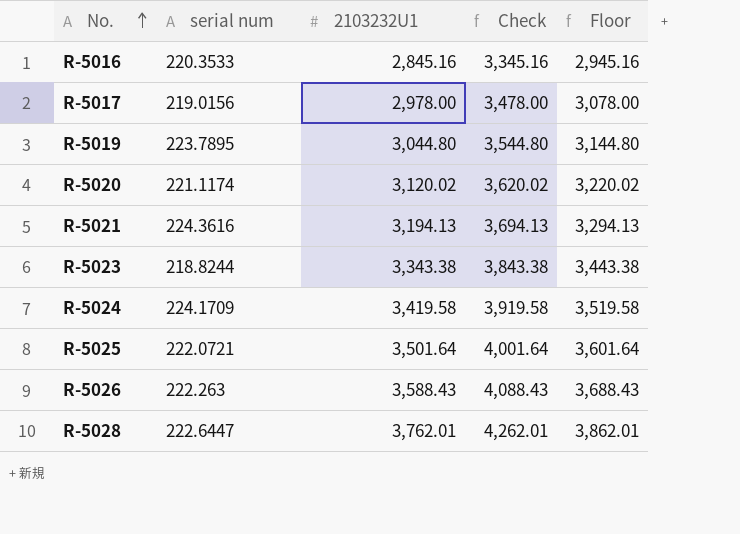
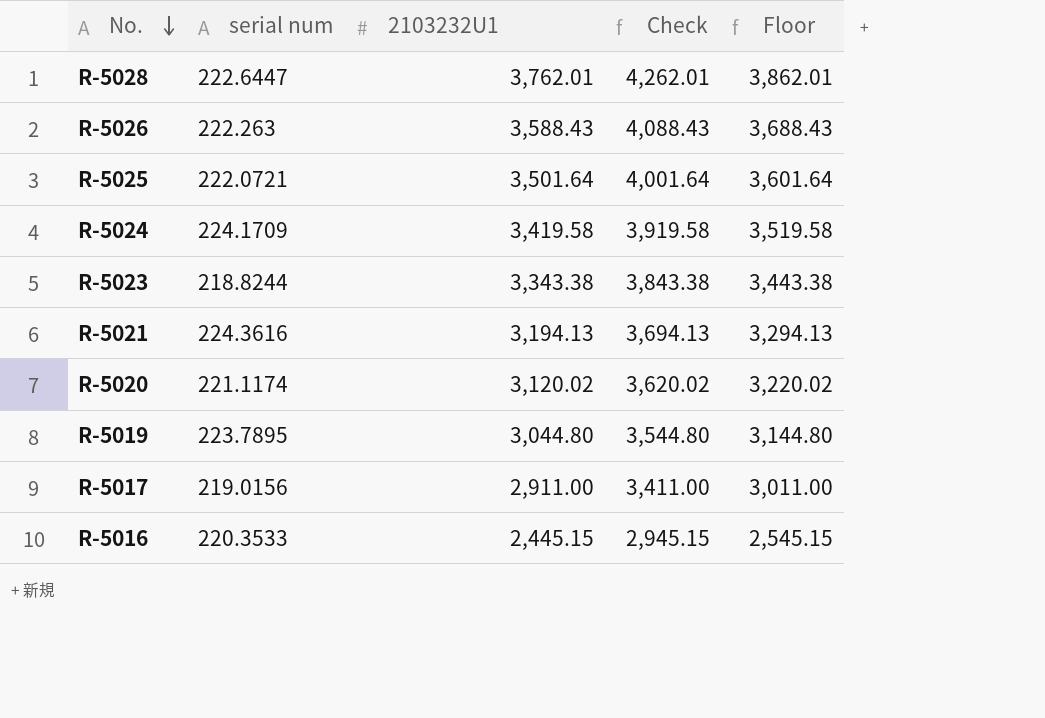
row order: No. ascending -> No. descending
R-5017 | 2103232U1: 2,978.00 -> 2,911.00
R-5017 | Check: 3,478.00 -> 3,411.00
R-5017 | Floor: 3,078.00 -> 3,011.00
R-5016 | 2103232U1: 2,845.16 -> 2,445.15
R-5016 | Check: 3,345.16 -> 2,945.15
R-5016 | Floor: 2,945.16 -> 2,545.15

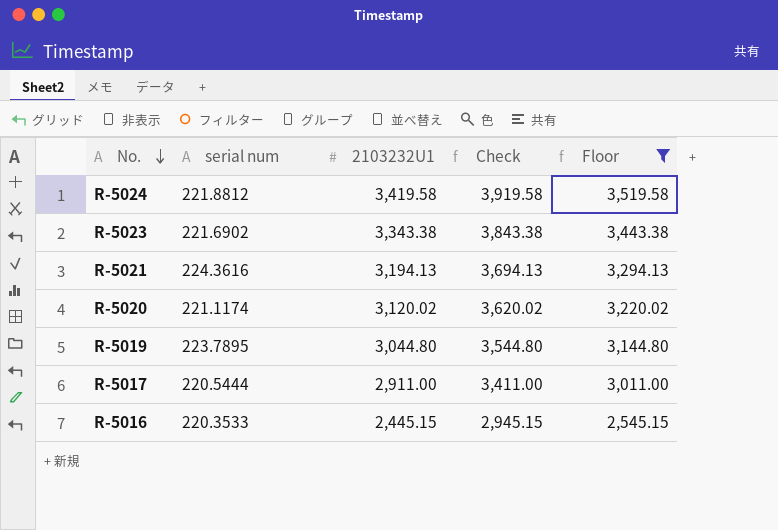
filter: none -> Floor <= 3,519.58
R-5024 | serial num: 224.1709 -> 221.8812
R-5023 | serial num: 218.8244 -> 221.6902
R-5017 | serial num: 219.0156 -> 220.5444

